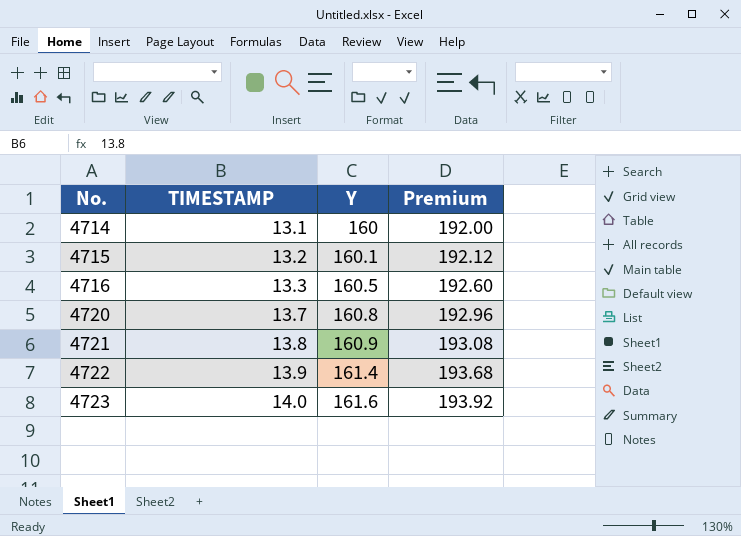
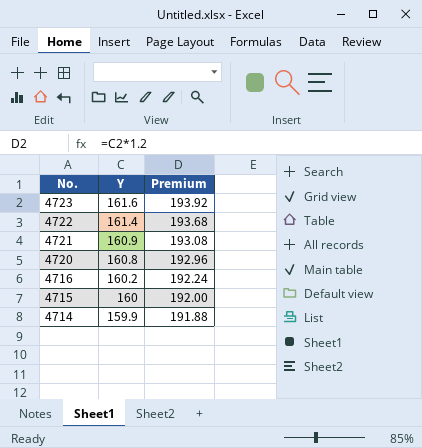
row order: No. ascending -> No. descending
column TIMESTAMP | position: 2 -> none
4716 | Y: 160.5 -> 160.2
4716 | Premium: 192.60 -> 192.24
4715 | Y: 160.1 -> 160
4715 | Premium: 192.12 -> 192.00
4714 | Y: 160 -> 159.9
4714 | Premium: 192.00 -> 191.88

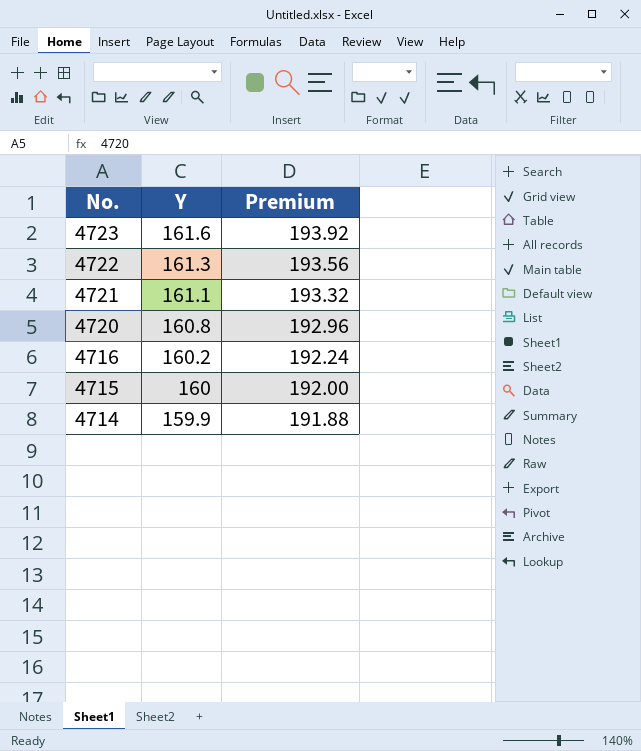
4722 | Y: 161.4 -> 161.3
4722 | Premium: 193.68 -> 193.56
4721 | Y: 160.9 -> 161.1
4721 | Premium: 193.08 -> 193.32

